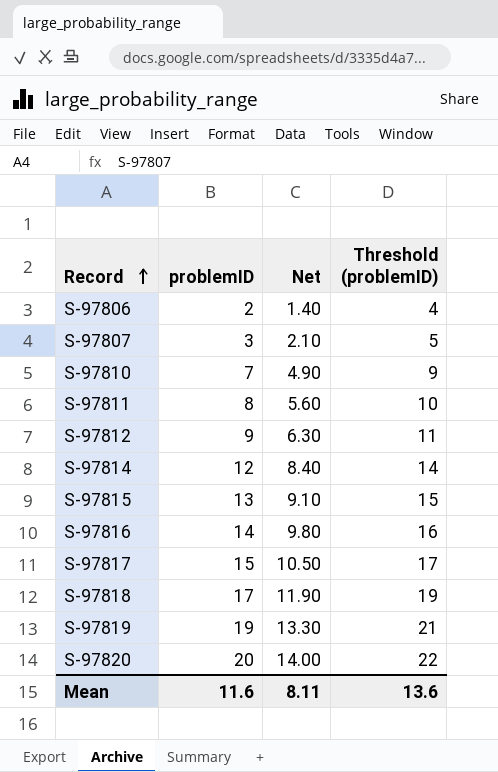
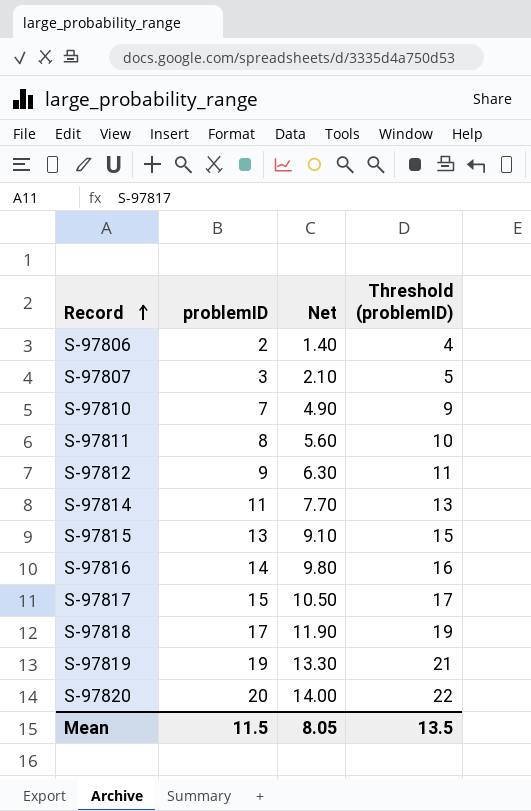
S-97814 | problemID: 12 -> 11
S-97814 | Net: 8.40 -> 7.70
S-97814 | Threshold (problemID): 14 -> 13
Mean | problemID: 11.6 -> 11.5
Mean | Net: 8.11 -> 8.05
Mean | Threshold (problemID): 13.6 -> 13.5

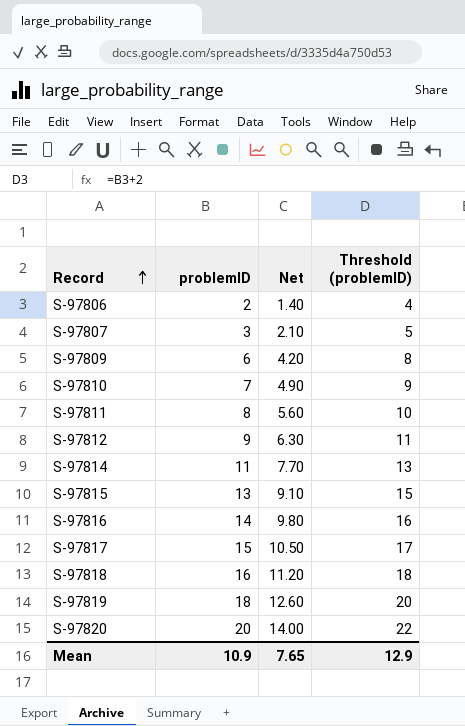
row S-97809: none -> 6 | 4.20 | 8
S-97818 | problemID: 17 -> 16
S-97818 | Net: 11.90 -> 11.20
S-97818 | Threshold (problemID): 19 -> 18
S-97819 | problemID: 19 -> 18
S-97819 | Net: 13.30 -> 12.60
S-97819 | Threshold (problemID): 21 -> 20
Mean | problemID: 11.5 -> 10.9
Mean | Net: 8.05 -> 7.65
Mean | Threshold (problemID): 13.5 -> 12.9

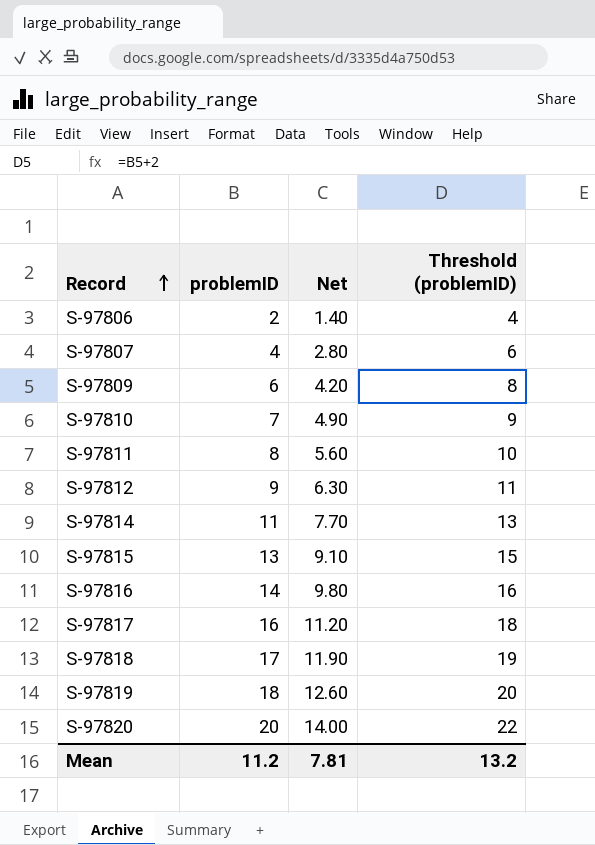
S-97807 | problemID: 3 -> 4
S-97807 | Net: 2.10 -> 2.80
S-97807 | Threshold (problemID): 5 -> 6
S-97817 | problemID: 15 -> 16
S-97817 | Net: 10.50 -> 11.20
S-97817 | Threshold (problemID): 17 -> 18
S-97818 | problemID: 16 -> 17
S-97818 | Net: 11.20 -> 11.90
S-97818 | Threshold (problemID): 18 -> 19
Mean | problemID: 10.9 -> 11.2
Mean | Net: 7.65 -> 7.81
Mean | Threshold (problemID): 12.9 -> 13.2

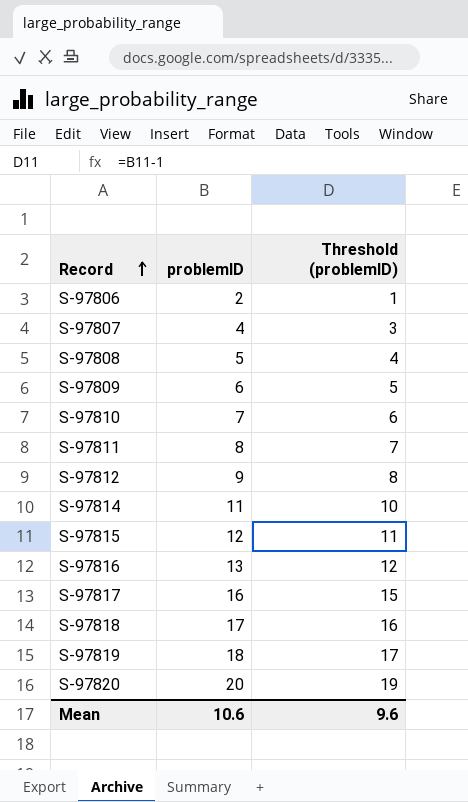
column Net | formula: [problemID] * 0.7 -> none
column Threshold (problemID) | formula: [problemID] + 2 -> [problemID] - 1
row S-97808: none -> 5 | 4
S-97815 | problemID: 13 -> 12
S-97816 | problemID: 14 -> 13
Mean | problemID: 11.2 -> 10.6
Mean | Threshold (problemID): 13.2 -> 9.6

